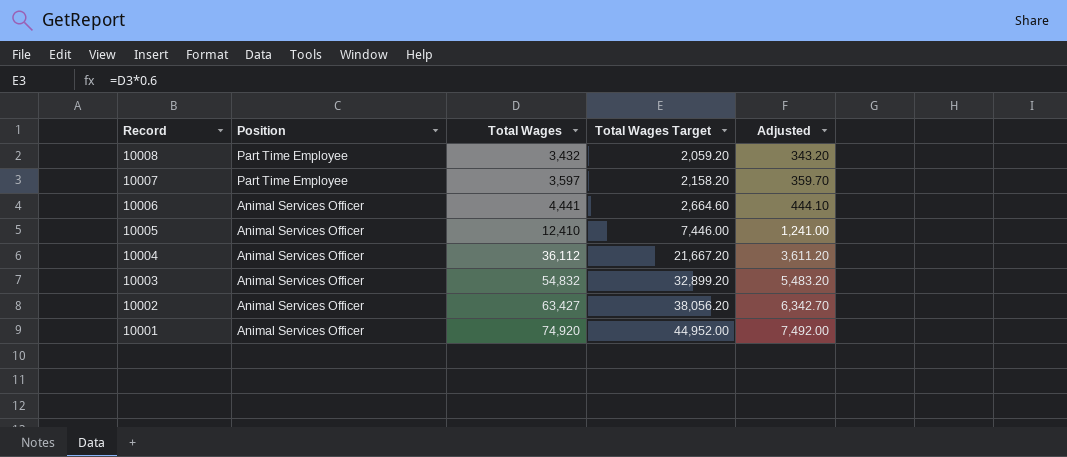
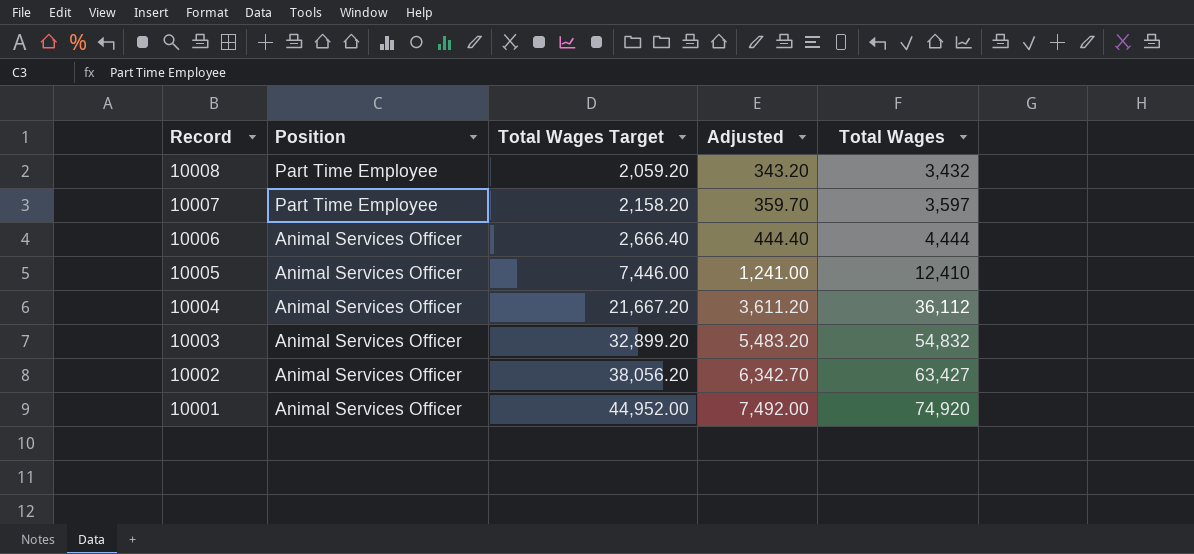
column Total Wages | position: 3 -> 5
10006 | Total Wages Target: 2,664.60 -> 2,666.40
10006 | Adjusted: 444.10 -> 444.40
10006 | Total Wages: 4,441 -> 4,444

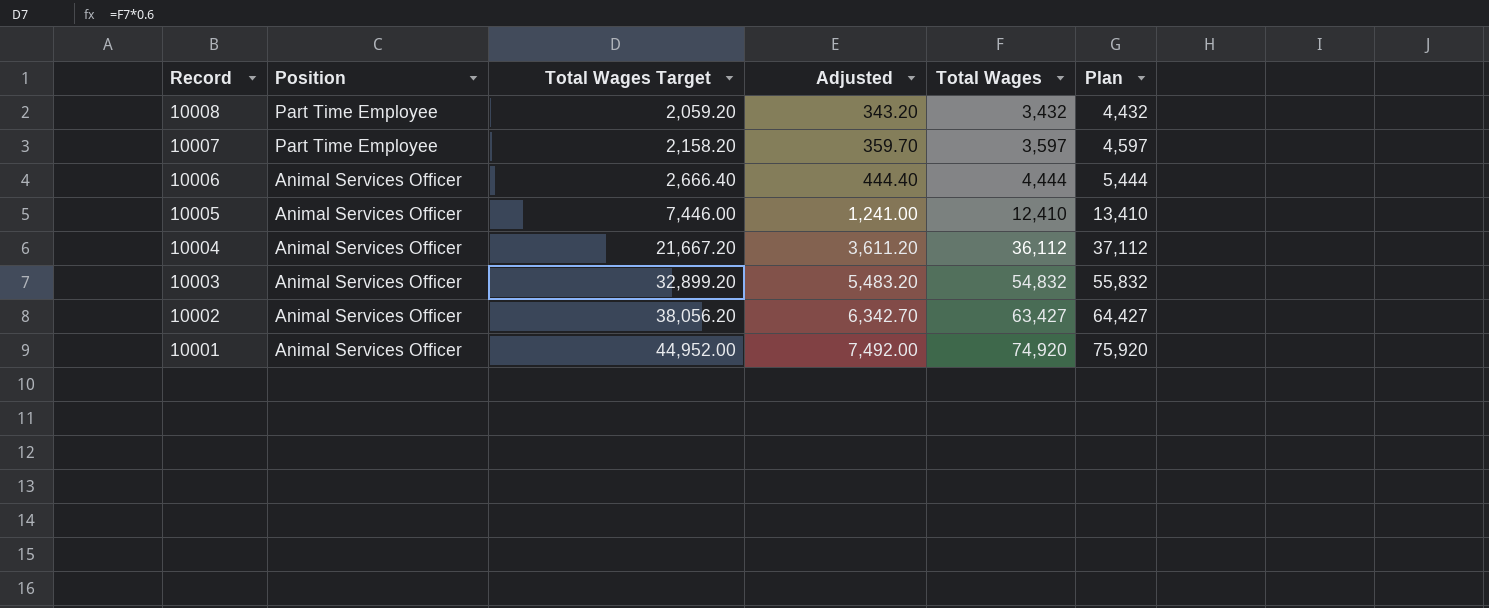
column Plan | formula: none -> [Total Wages] + 1000

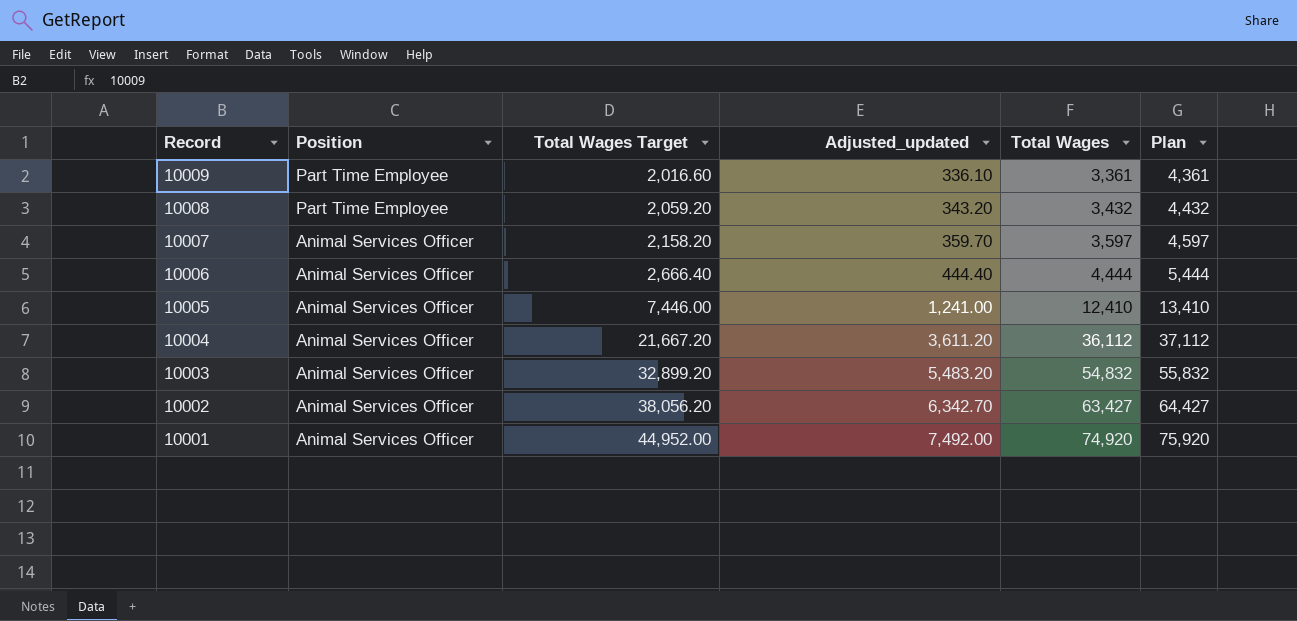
column name: Adjusted -> Adjusted_updated
row 10009: none -> Part Time Employee | 2,016.60 | 336.10 | 3,361 | 4,361
10007 | Position: Part Time Employee -> Animal Services Officer

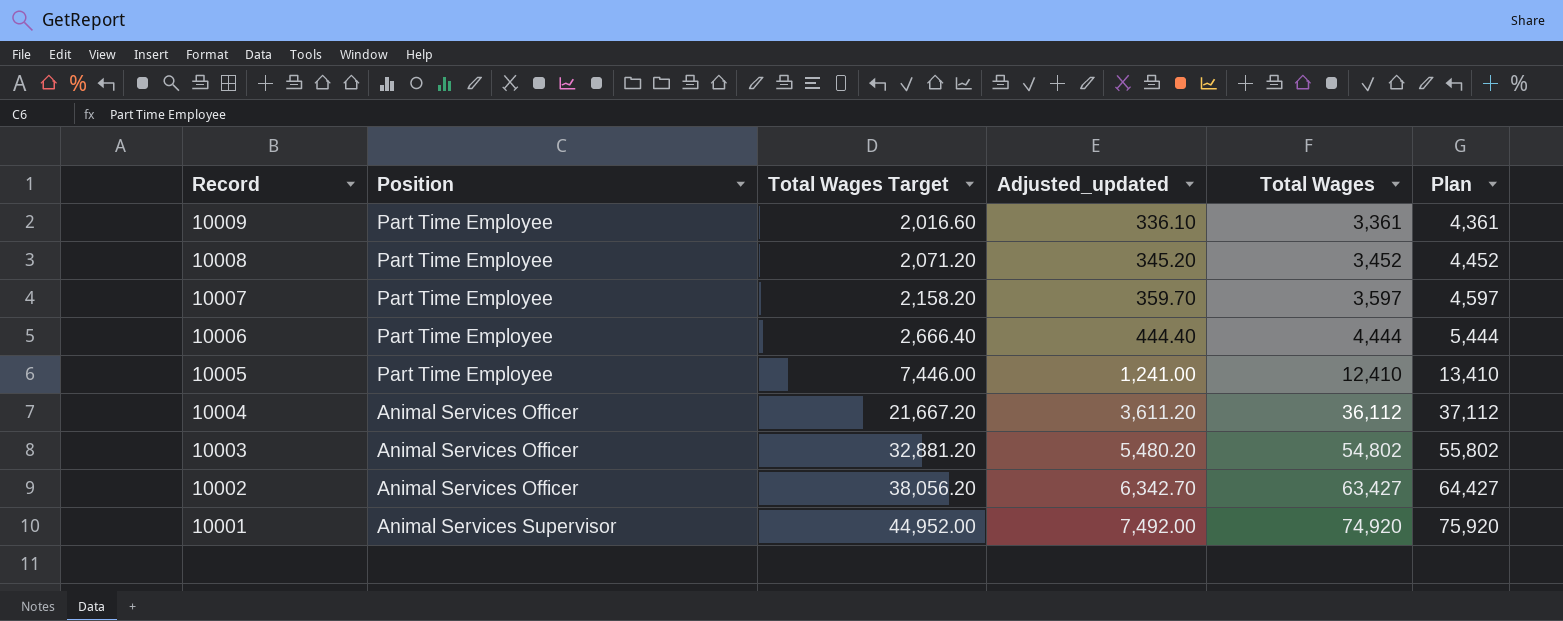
10008 | Total Wages Target: 2,059.20 -> 2,071.20
10008 | Adjusted_updated: 343.20 -> 345.20
10008 | Total Wages: 3,432 -> 3,452
10008 | Plan: 4,432 -> 4,452
10007 | Position: Animal Services Officer -> Part Time Employee
10006 | Position: Animal Services Officer -> Part Time Employee
10005 | Position: Animal Services Officer -> Part Time Employee
10003 | Total Wages Target: 32,899.20 -> 32,881.20
10003 | Adjusted_updated: 5,483.20 -> 5,480.20
10003 | Total Wages: 54,832 -> 54,802
10003 | Plan: 55,832 -> 55,802
10001 | Position: Animal Services Officer -> Animal Services Supervisor

